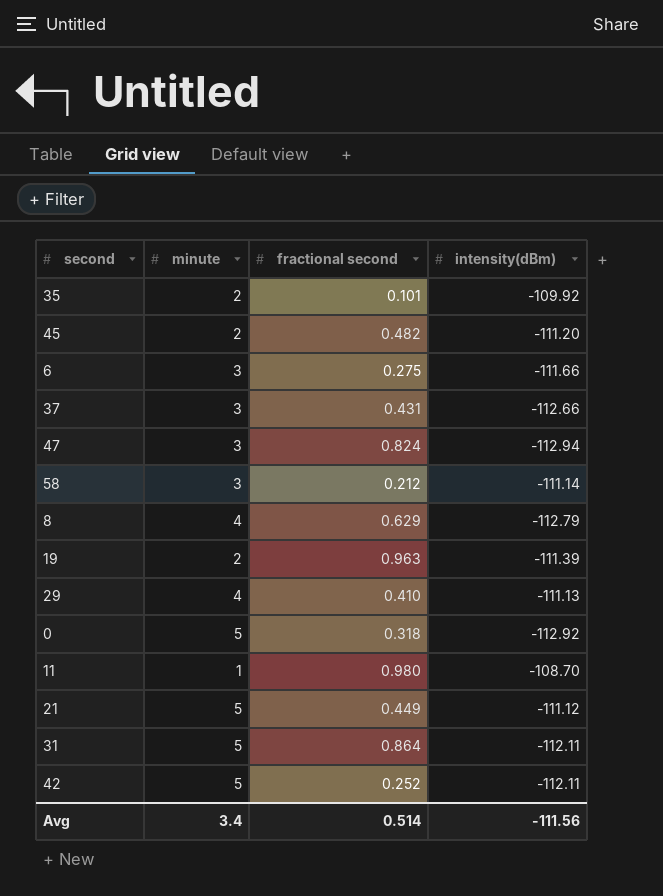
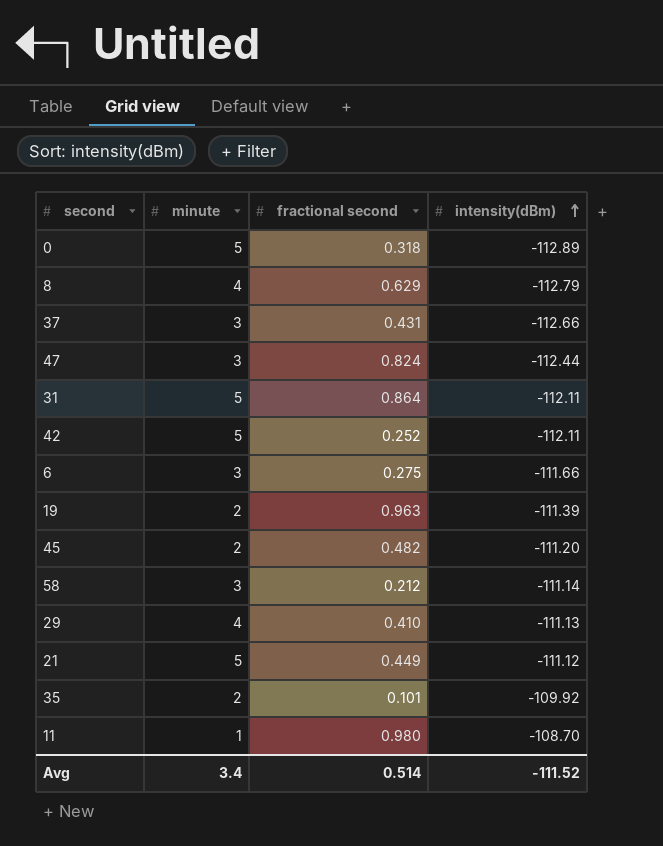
row order: none -> intensity(dBm) ascending
0 | intensity(dBm): -112.92 -> -112.89
47 | intensity(dBm): -112.94 -> -112.44
Avg | intensity(dBm): -111.56 -> -111.52

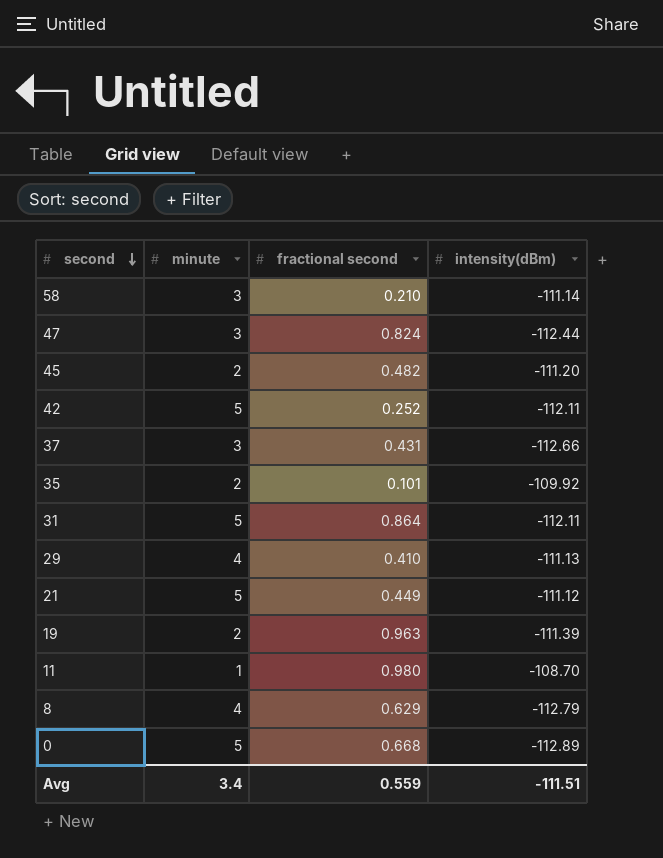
row order: intensity(dBm) ascending -> second descending
row 6: 3 | 0.275 | -111.66 -> none
58 | fractional second: 0.212 -> 0.210
0 | fractional second: 0.318 -> 0.668
Avg | fractional second: 0.514 -> 0.559
Avg | intensity(dBm): -111.52 -> -111.51

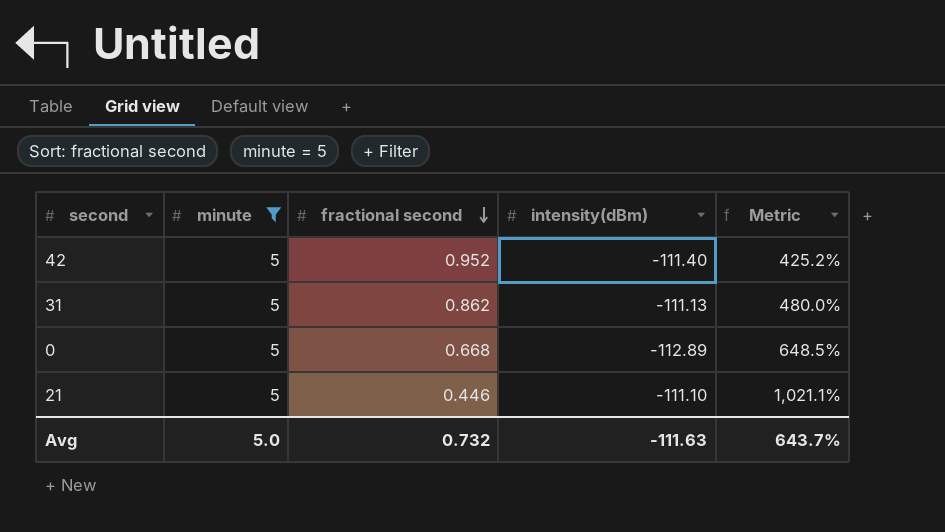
filter: none -> minute = 5
row order: second descending -> fractional second descending
column Metric | formula: none -> ([minute] - [fractional second]) / [fractional second]
42 | fractional second: 0.252 -> 0.952
42 | intensity(dBm): -112.11 -> -111.40
31 | fractional second: 0.864 -> 0.862
31 | intensity(dBm): -112.11 -> -111.13
21 | fractional second: 0.449 -> 0.446
21 | intensity(dBm): -111.12 -> -111.10
Avg | minute: 3.4 -> 5.0
Avg | fractional second: 0.559 -> 0.732
Avg | intensity(dBm): -111.51 -> -111.63

